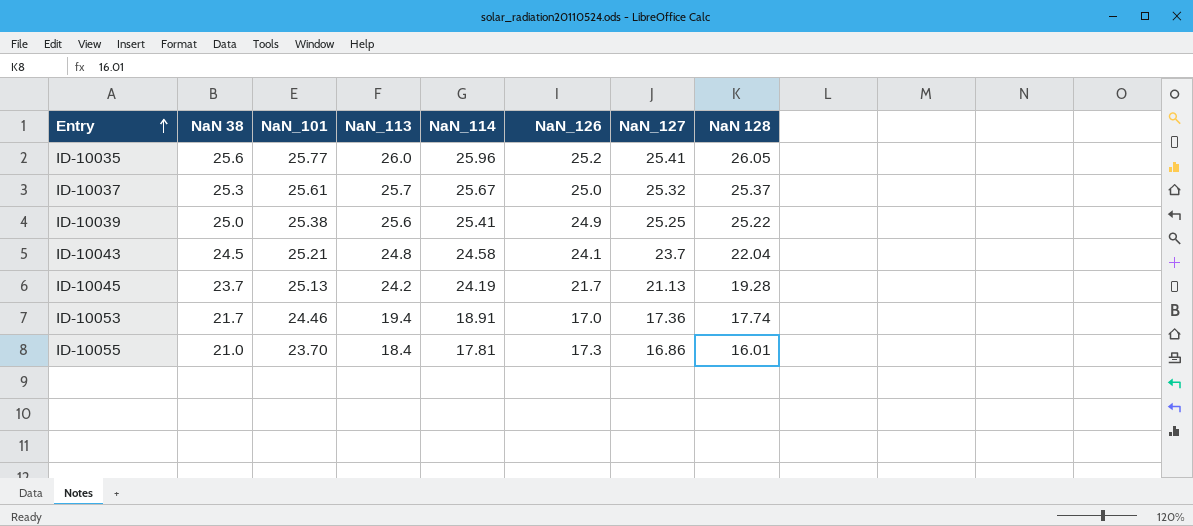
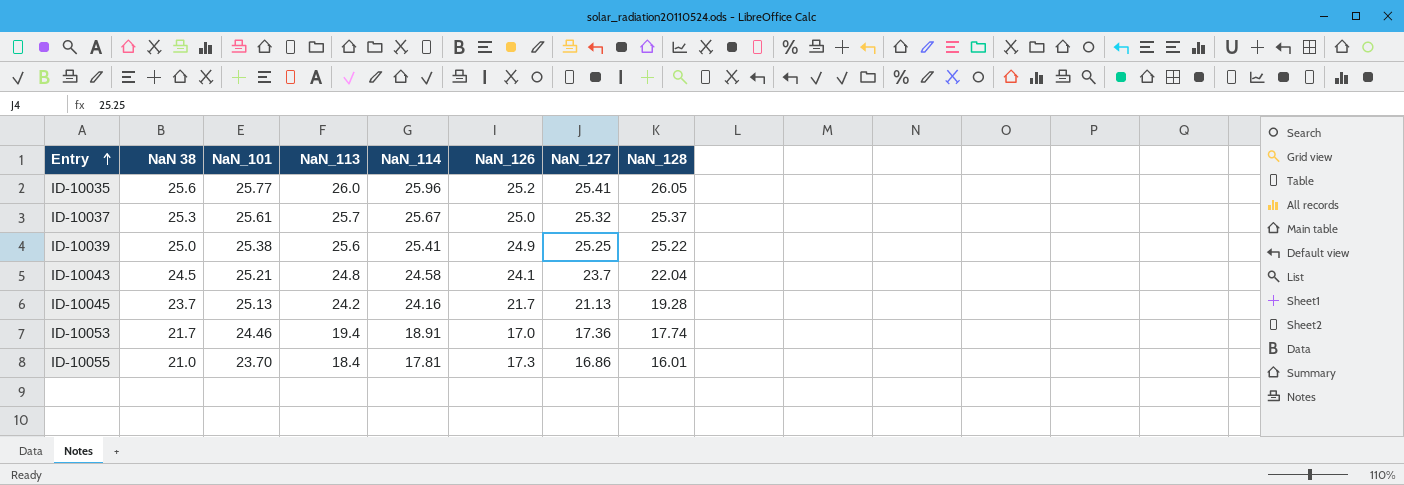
column name: NaN 128 -> NaN_128
ID-10045 | NaN_114: 24.19 -> 24.16

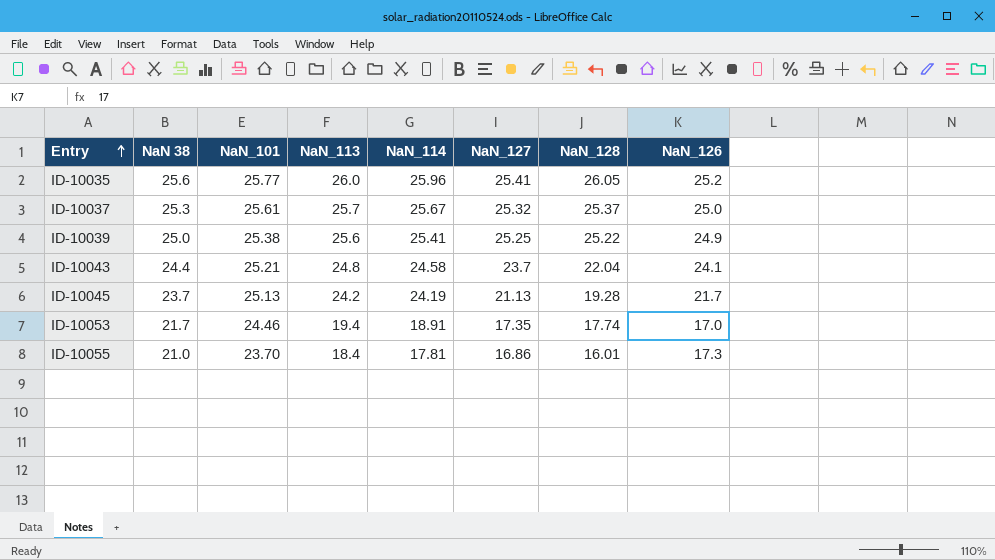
column NaN_126 | position: 6 -> 8
ID-10043 | NaN 38: 24.5 -> 24.4
ID-10045 | NaN_114: 24.16 -> 24.19
ID-10053 | NaN_127: 17.36 -> 17.35

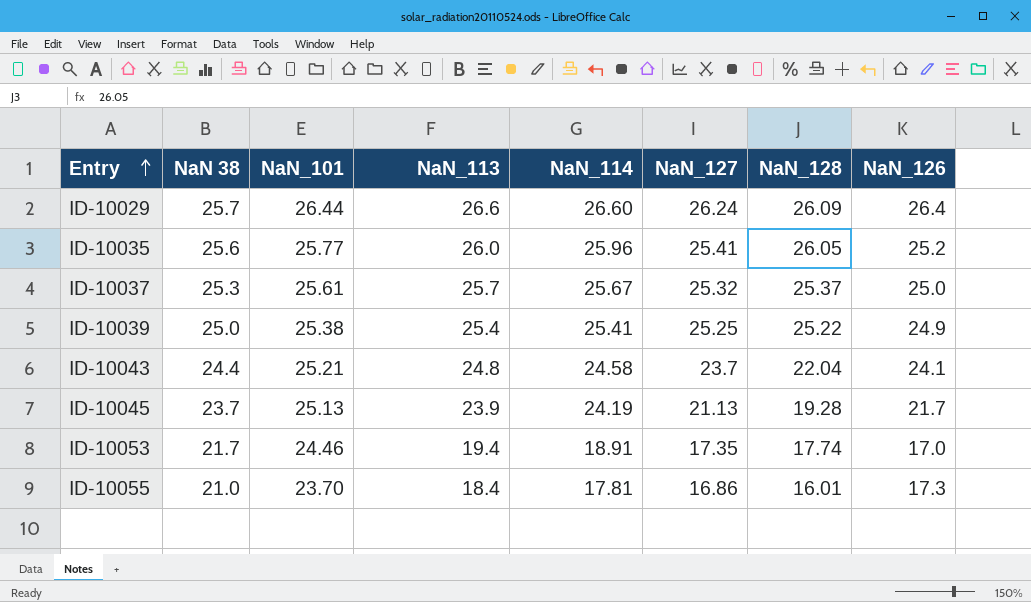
row ID-10029: none -> 25.7 | 26.44 | 26.6 | 26.60 | 26.24 | 26.09 | 26.4
ID-10039 | NaN_113: 25.6 -> 25.4
ID-10045 | NaN_113: 24.2 -> 23.9

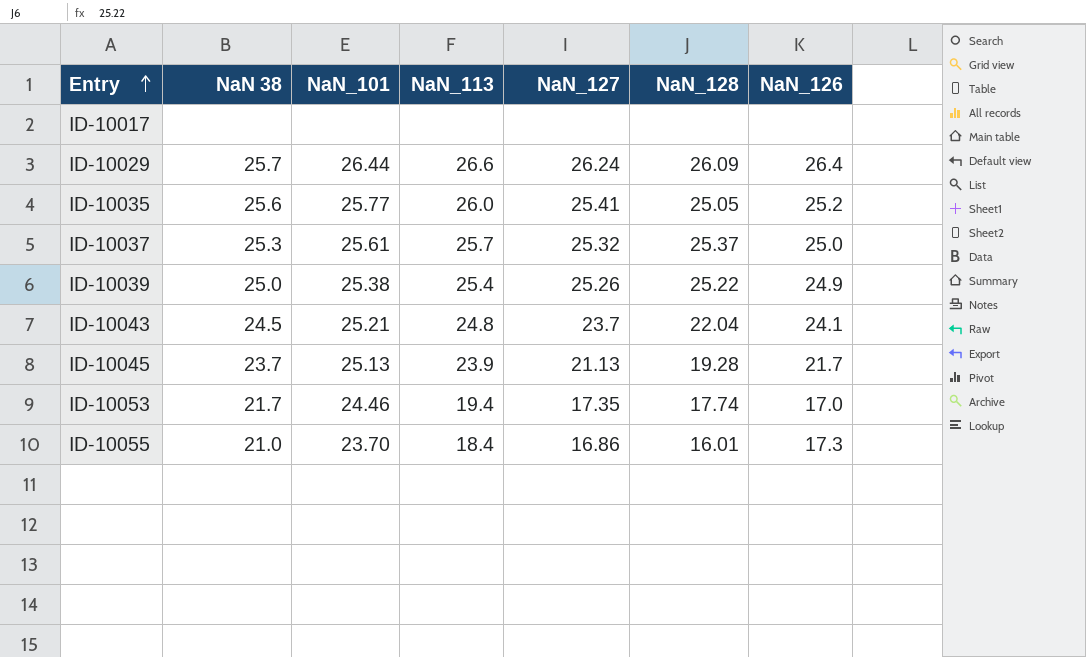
column NaN_114 | position: 5 -> none
row ID-10017: none -> none | none | none | none | none | none
ID-10035 | NaN_128: 26.05 -> 25.05
ID-10039 | NaN_127: 25.25 -> 25.26
ID-10043 | NaN 38: 24.4 -> 24.5

